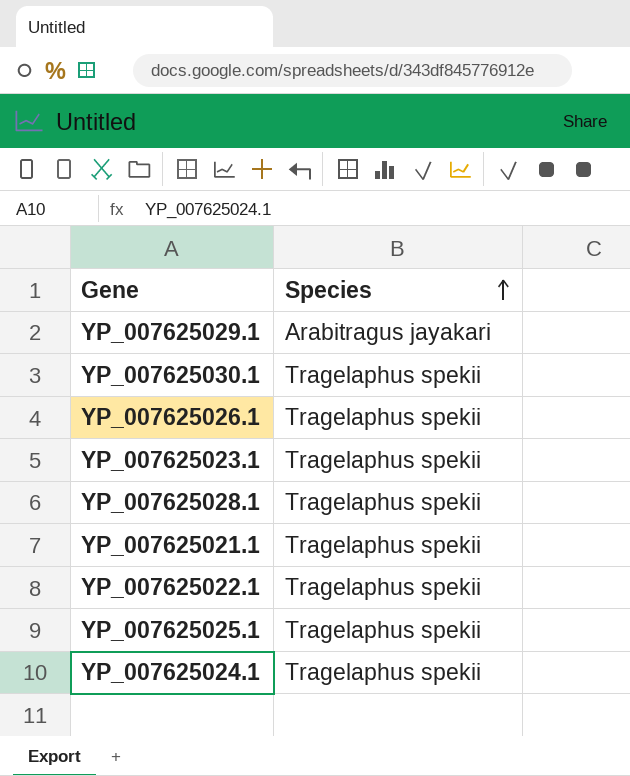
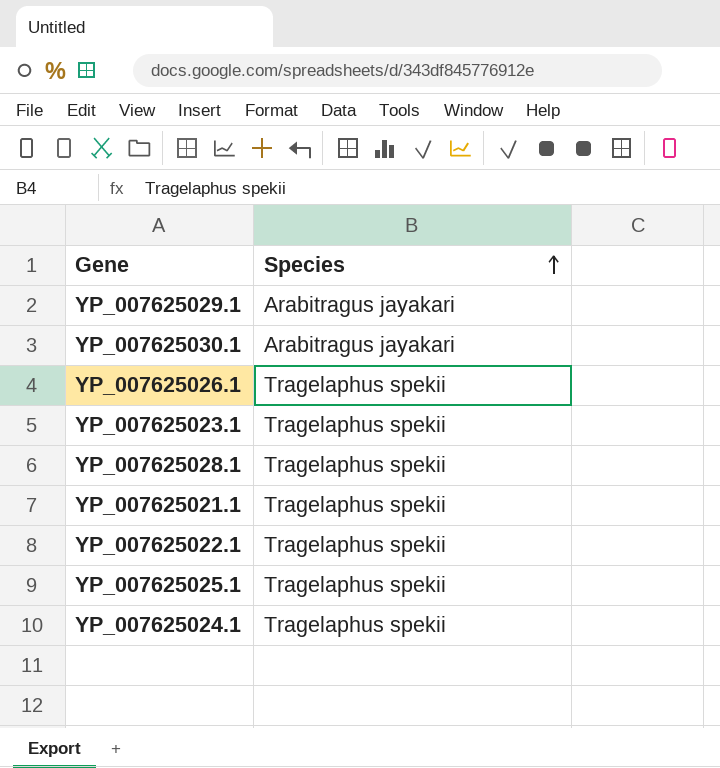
YP_007625030.1 | Species: Tragelaphus spekii -> Arabitragus jayakari

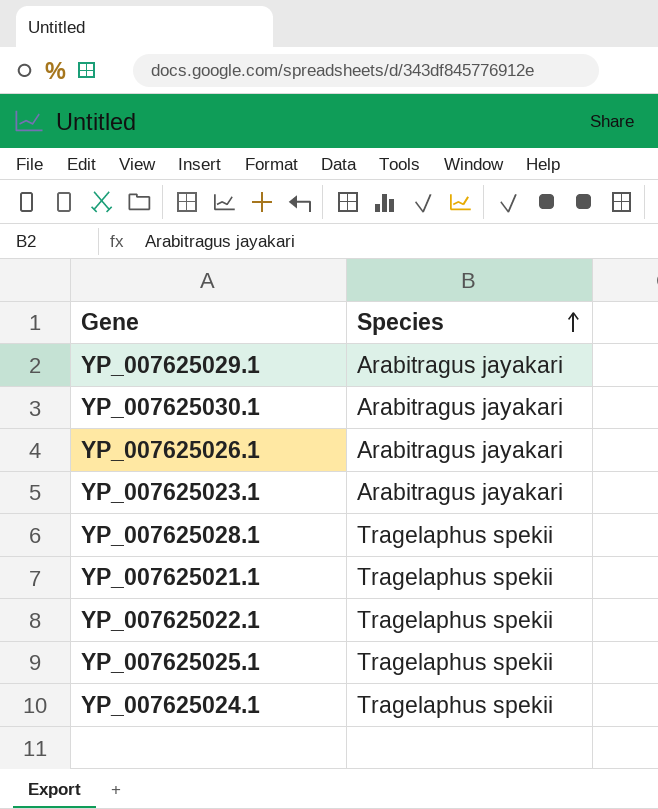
YP_007625026.1 | Species: Tragelaphus spekii -> Arabitragus jayakari
YP_007625023.1 | Species: Tragelaphus spekii -> Arabitragus jayakari

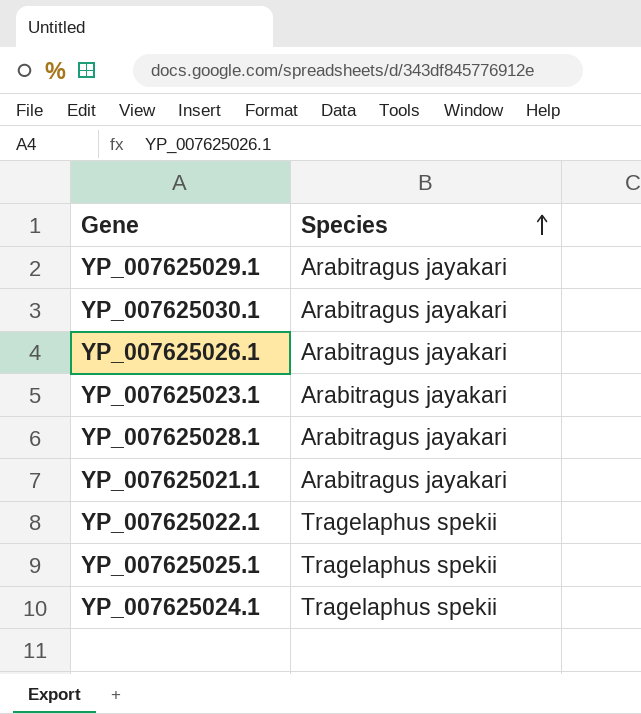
YP_007625028.1 | Species: Tragelaphus spekii -> Arabitragus jayakari
YP_007625021.1 | Species: Tragelaphus spekii -> Arabitragus jayakari

